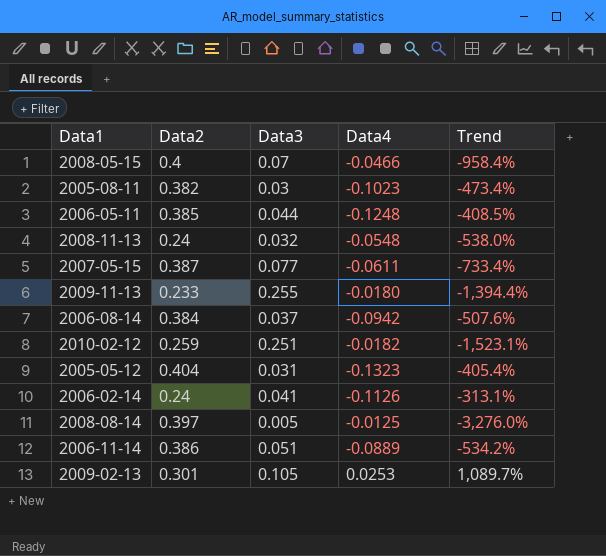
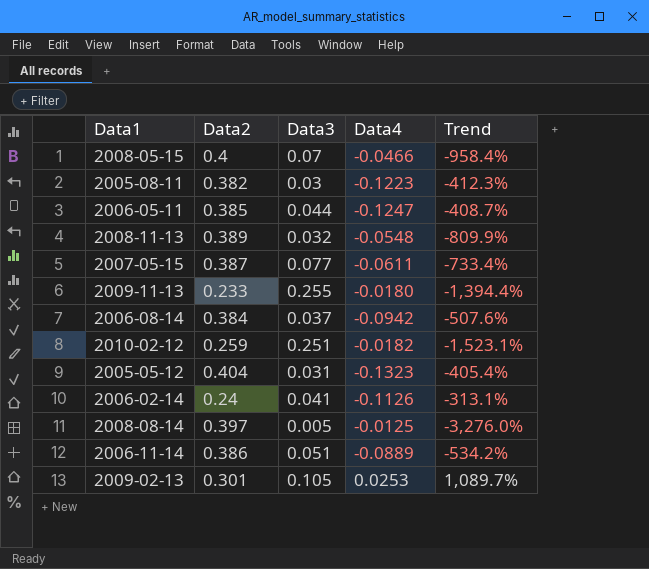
2005-08-11 | Data4: -0.1023 -> -0.1223
2005-08-11 | Trend: -473.4% -> -412.3%
2006-05-11 | Data4: -0.1248 -> -0.1247
2006-05-11 | Trend: -408.5% -> -408.7%
2008-11-13 | Data2: 0.24 -> 0.389
2008-11-13 | Trend: -538.0% -> -809.9%

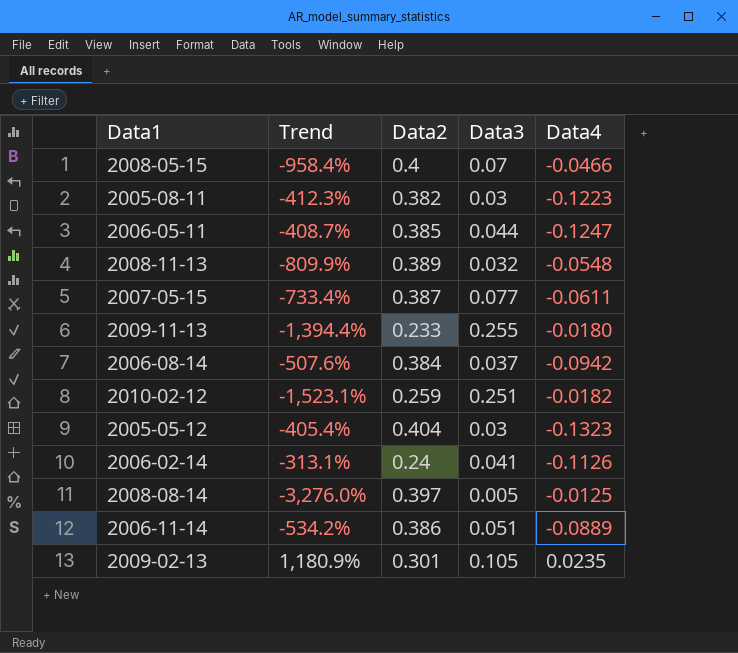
column Trend | position: 5 -> 2
2005-05-12 | Data3: 0.031 -> 0.03
2009-02-13 | Trend: 1,089.7% -> 1,180.9%
2009-02-13 | Data4: 0.0253 -> 0.0235

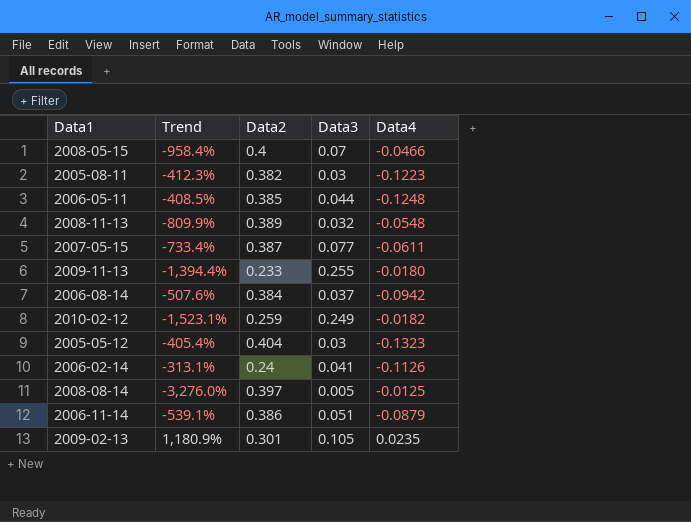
2006-05-11 | Trend: -408.7% -> -408.5%
2006-05-11 | Data4: -0.1247 -> -0.1248
2010-02-12 | Data3: 0.251 -> 0.249
2006-11-14 | Trend: -534.2% -> -539.1%
2006-11-14 | Data4: -0.0889 -> -0.0879

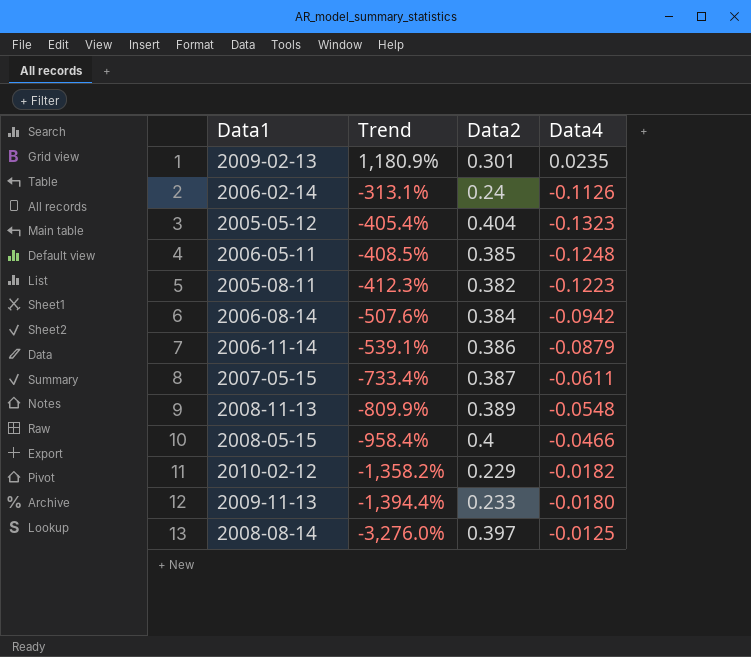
row order: none -> Trend descending
column Data3 | position: 4 -> none
2010-02-12 | Trend: -1,523.1% -> -1,358.2%
2010-02-12 | Data2: 0.259 -> 0.229

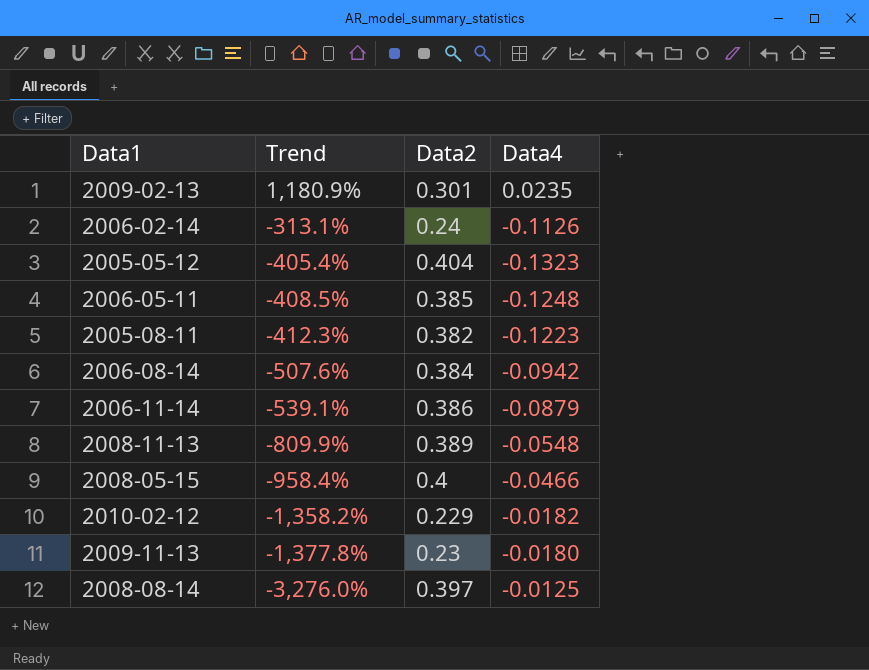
row 2007-05-15: -733.4% | 0.387 | -0.0611 -> none
2009-11-13 | Trend: -1,394.4% -> -1,377.8%
2009-11-13 | Data2: 0.233 -> 0.23

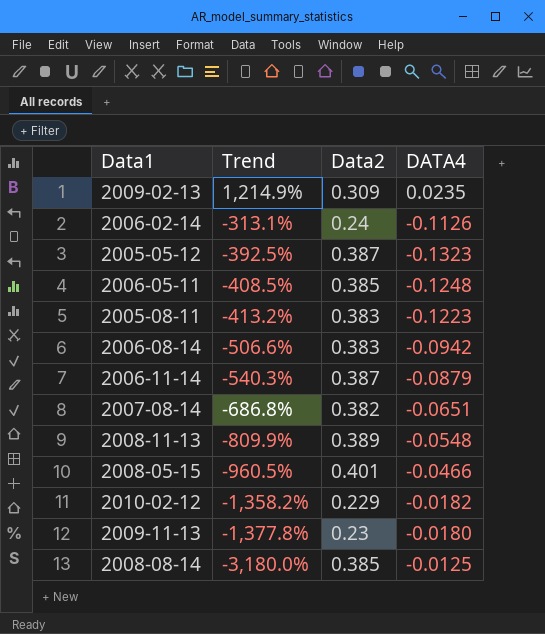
column name: Data4 -> DATA4
2009-02-13 | Trend: 1,180.9% -> 1,214.9%
2009-02-13 | Data2: 0.301 -> 0.309
2005-05-12 | Trend: -405.4% -> -392.5%
2005-05-12 | Data2: 0.404 -> 0.387
2005-08-11 | Trend: -412.3% -> -413.2%
2005-08-11 | Data2: 0.382 -> 0.383
2006-08-14 | Trend: -507.6% -> -506.6%
2006-08-14 | Data2: 0.384 -> 0.383
2006-11-14 | Trend: -539.1% -> -540.3%
2006-11-14 | Data2: 0.386 -> 0.387
row 2007-08-14: none -> -686.8% | 0.382 | -0.0651
2008-05-15 | Trend: -958.4% -> -960.5%
2008-05-15 | Data2: 0.4 -> 0.401
2008-08-14 | Trend: -3,276.0% -> -3,180.0%
2008-08-14 | Data2: 0.397 -> 0.385

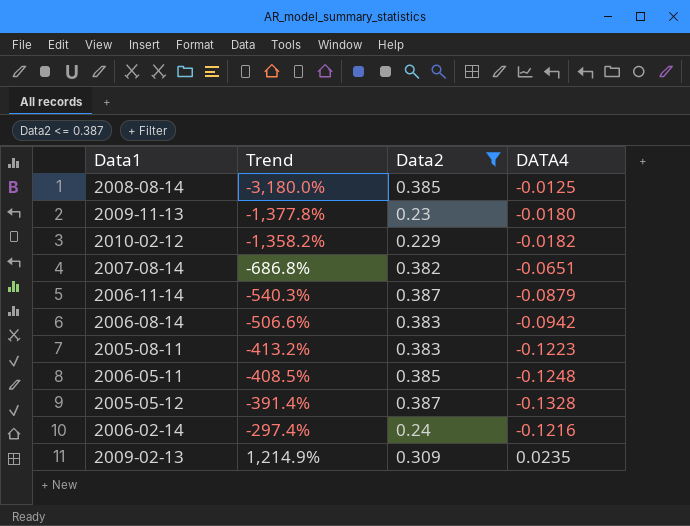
filter: none -> Data2 <= 0.387
row order: Trend descending -> Trend ascending
2005-05-12 | Trend: -392.5% -> -391.4%
2005-05-12 | DATA4: -0.1323 -> -0.1328
2006-02-14 | Trend: -313.1% -> -297.4%
2006-02-14 | DATA4: -0.1126 -> -0.1216

